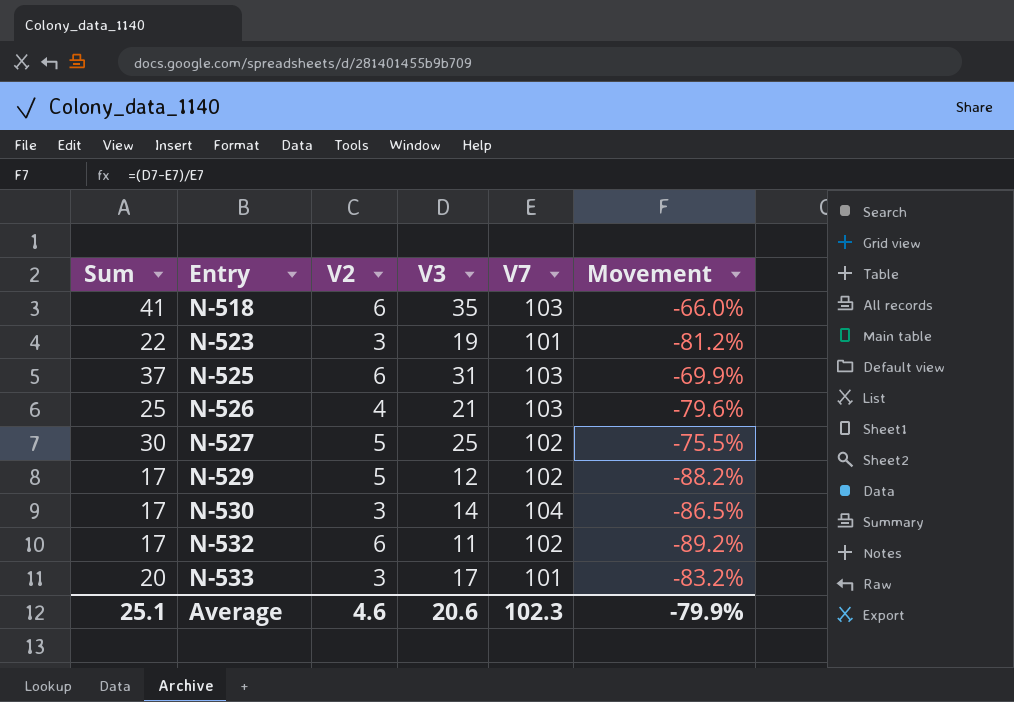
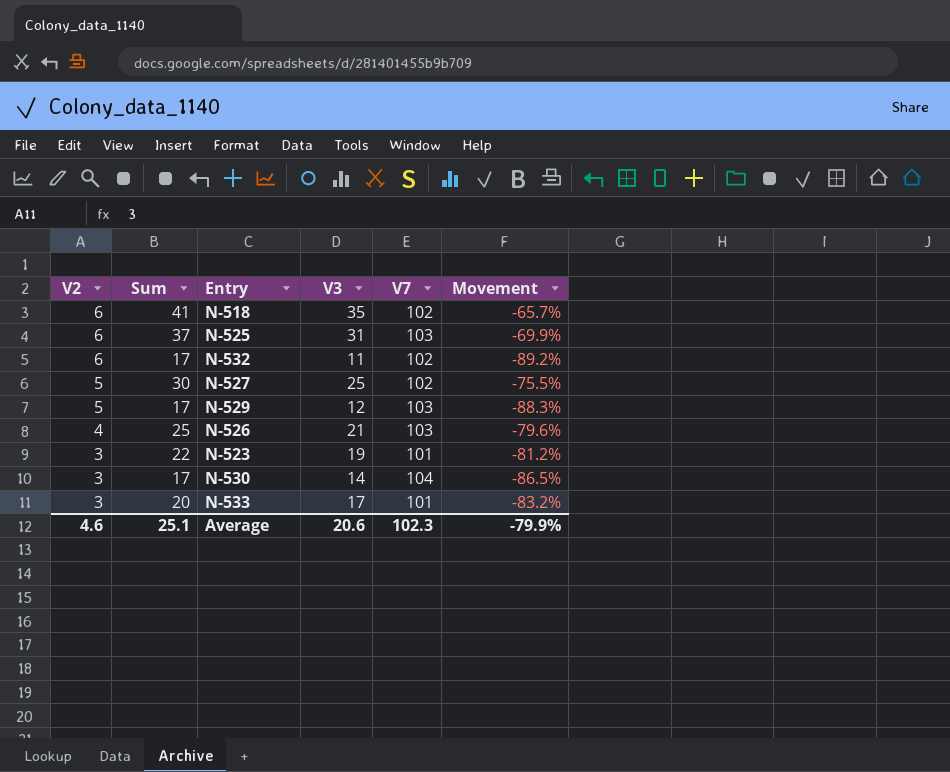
row order: Entry ascending -> V2 descending
column V2 | position: 3 -> 1
N-518 | V7: 103 -> 102
N-518 | Movement: -66.0% -> -65.7%
N-529 | V7: 102 -> 103
N-529 | Movement: -88.2% -> -88.3%

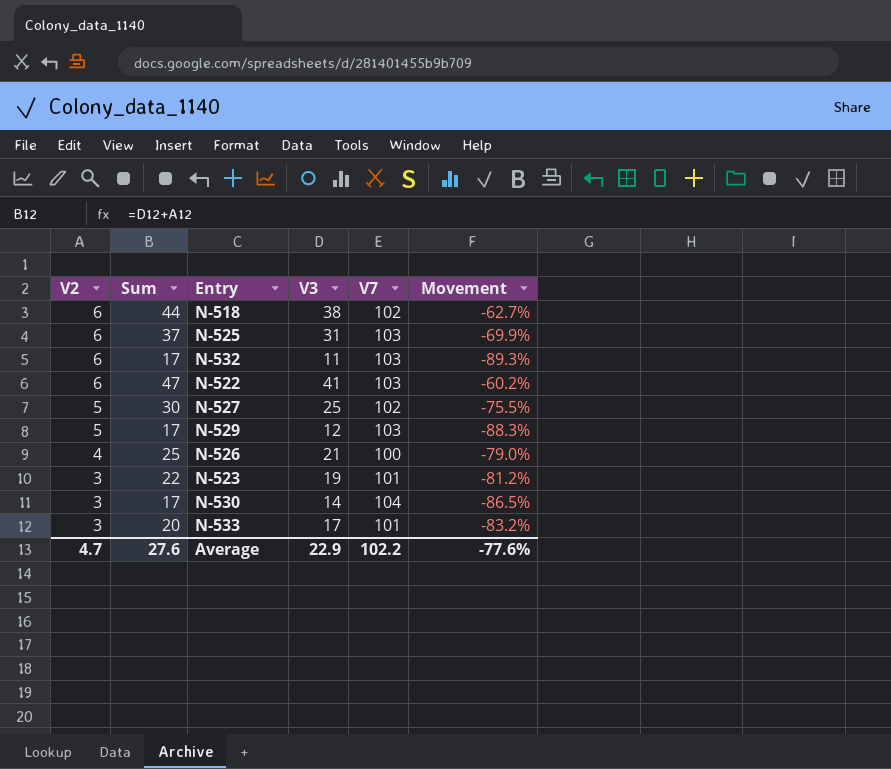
N-518 | Sum: 41 -> 44
N-518 | V3: 35 -> 38
N-518 | Movement: -65.7% -> -62.7%
N-532 | V7: 102 -> 103
N-532 | Movement: -89.2% -> -89.3%
row N-522: none -> 6 | 47 | 41 | 103 | -60.2%
N-526 | V7: 103 -> 100
N-526 | Movement: -79.6% -> -79.0%
Average | V2: 4.6 -> 4.7
Average | Sum: 25.1 -> 27.6
Average | V3: 20.6 -> 22.9
Average | V7: 102.3 -> 102.2
Average | Movement: -79.9% -> -77.6%

